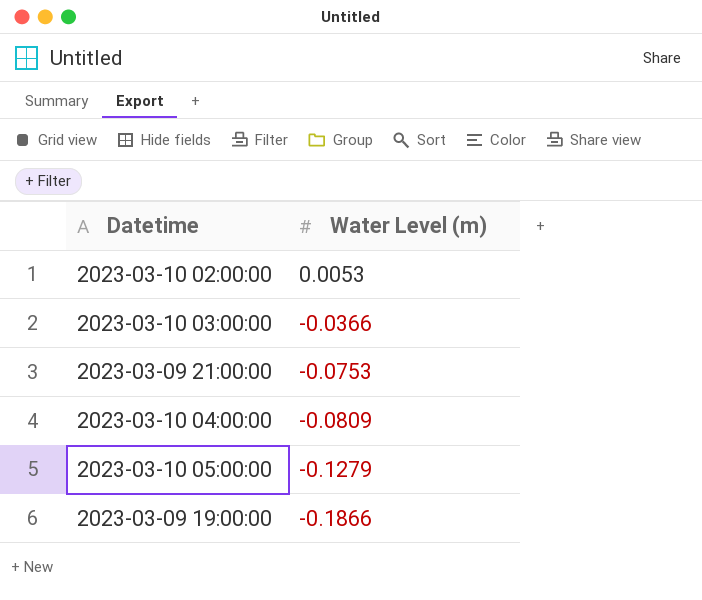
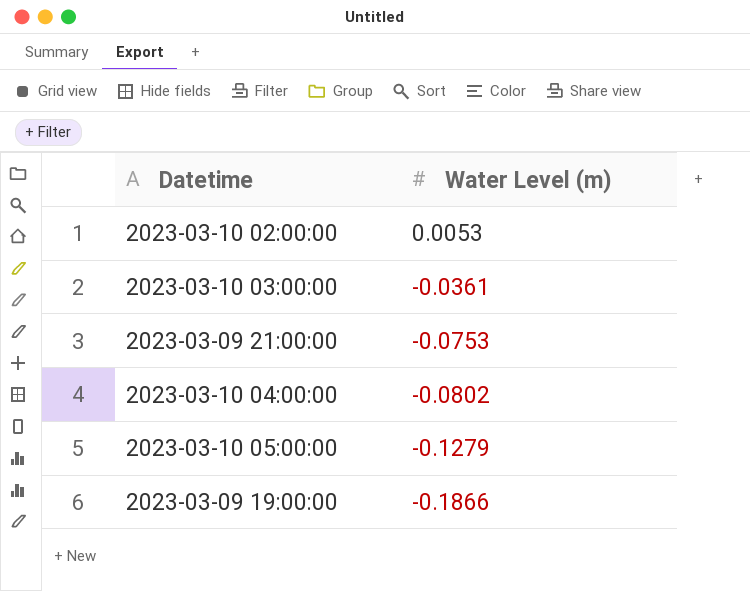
2023-03-10 03:00:00 | Water Level (m): -0.0366 -> -0.0361
2023-03-10 04:00:00 | Water Level (m): -0.0809 -> -0.0802

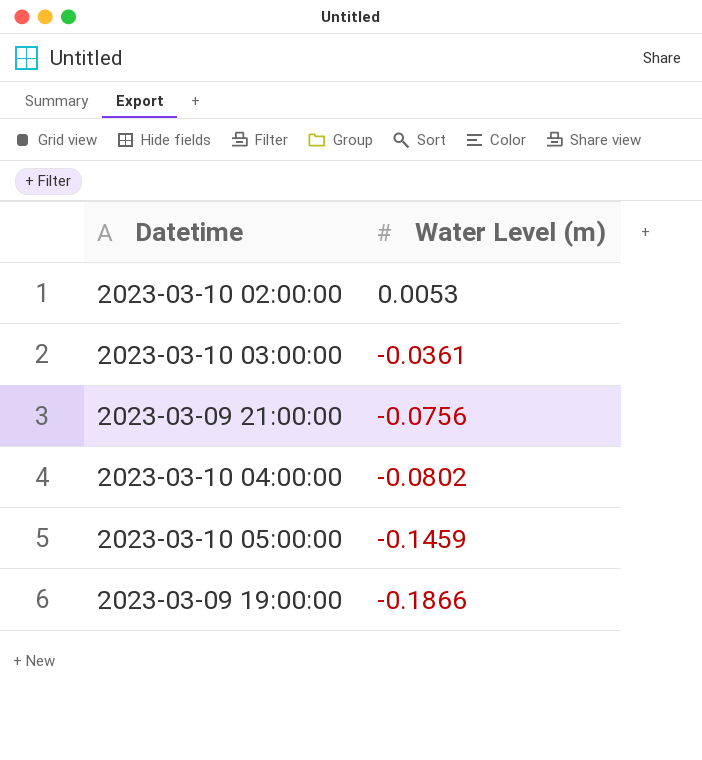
2023-03-09 21:00:00 | Water Level (m): -0.0753 -> -0.0756
2023-03-10 05:00:00 | Water Level (m): -0.1279 -> -0.1459

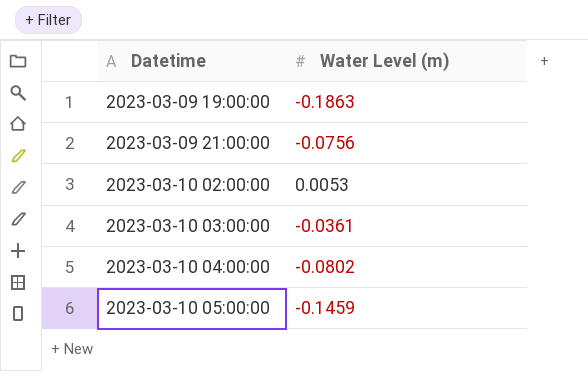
row order: Water Level (m) descending -> Datetime ascending
2023-03-09 19:00:00 | Water Level (m): -0.1866 -> -0.1863

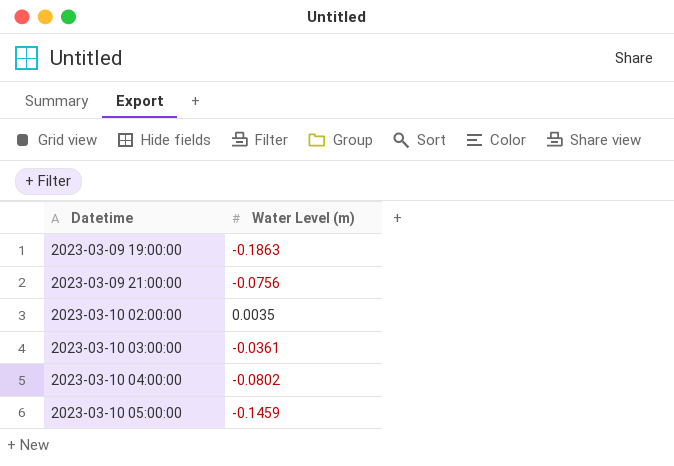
2023-03-10 02:00:00 | Water Level (m): 0.0053 -> 0.0035

